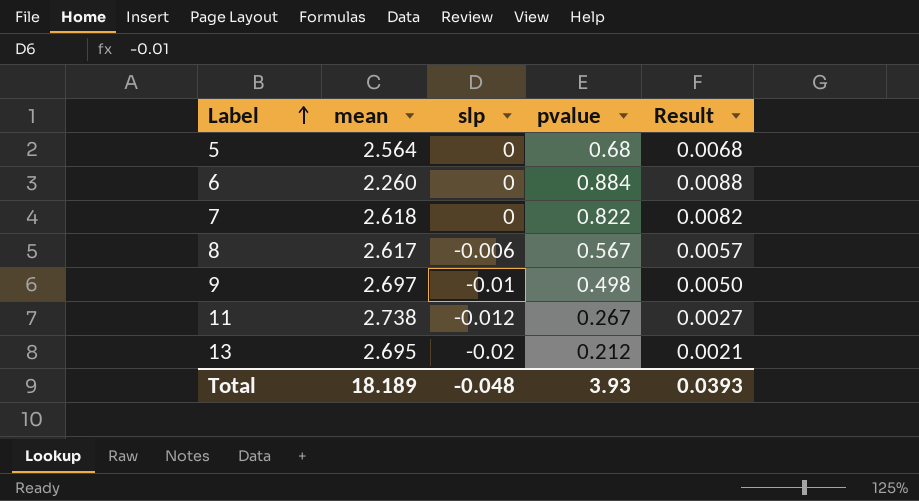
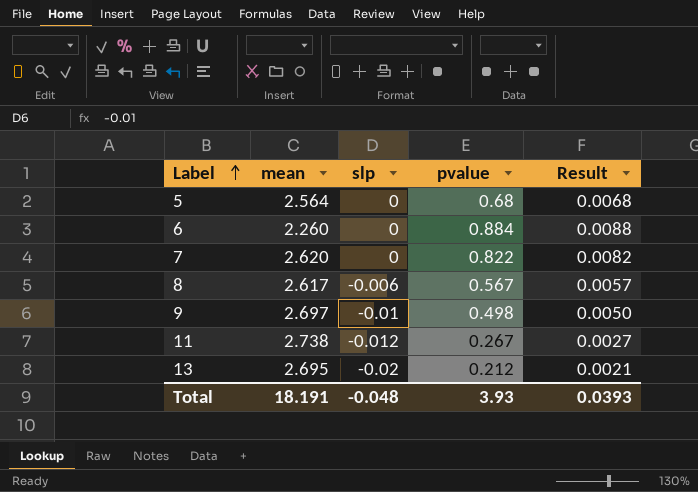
7 | mean: 2.618 -> 2.620
Total | mean: 18.189 -> 18.191

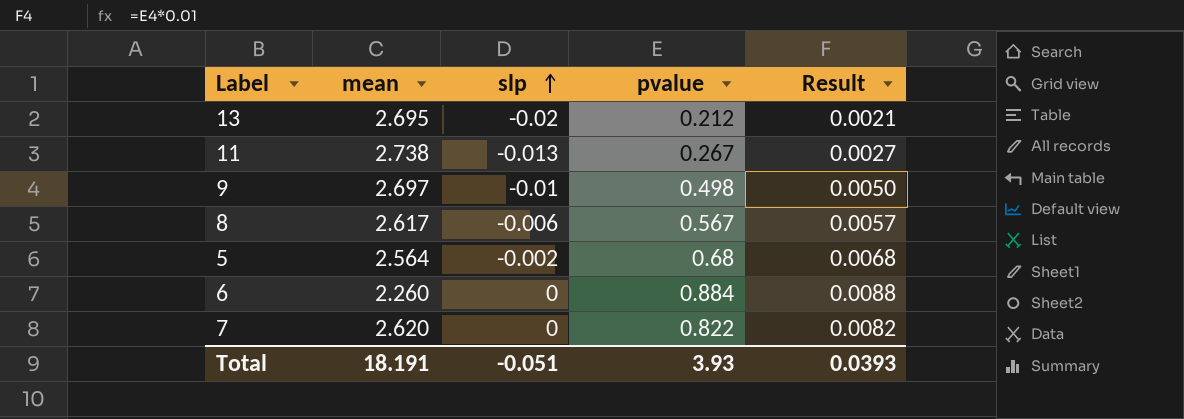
row order: Label ascending -> slp ascending
11 | slp: -0.012 -> -0.013
5 | slp: 0 -> -0.002
Total | slp: -0.048 -> -0.051

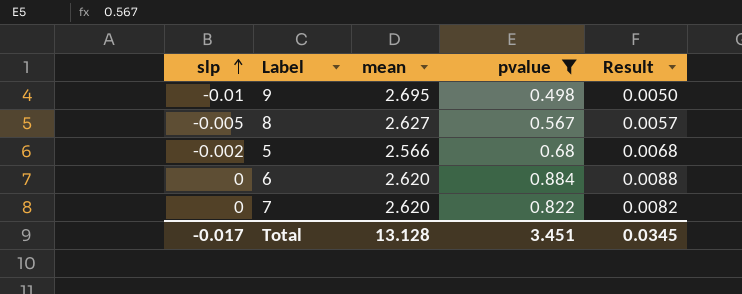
filter: none -> pvalue >= 0.498
column slp | position: 3 -> 1
9 | mean: 2.697 -> 2.695
8 | slp: -0.006 -> -0.005
8 | mean: 2.617 -> 2.627
5 | mean: 2.564 -> 2.566
6 | mean: 2.260 -> 2.620
Total | slp: -0.051 -> -0.017
Total | mean: 18.191 -> 13.128
Total | pvalue: 3.93 -> 3.451
Total | Result: 0.0393 -> 0.0345

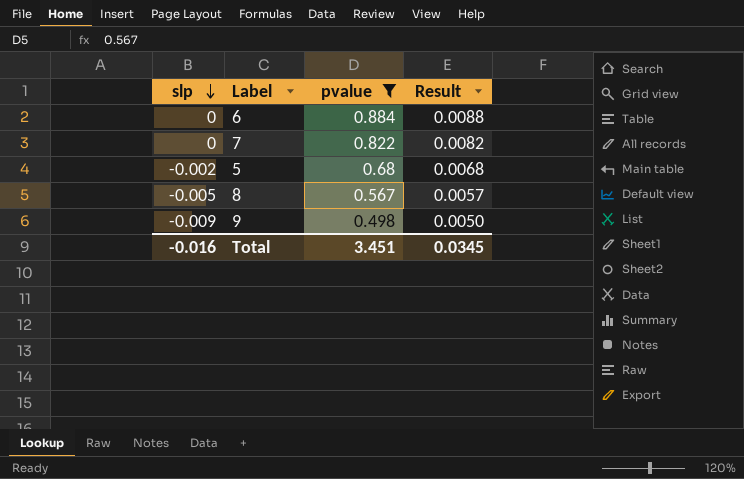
row order: slp ascending -> slp descending
column mean | position: 3 -> none
9 | slp: -0.01 -> -0.009
Total | slp: -0.017 -> -0.016

